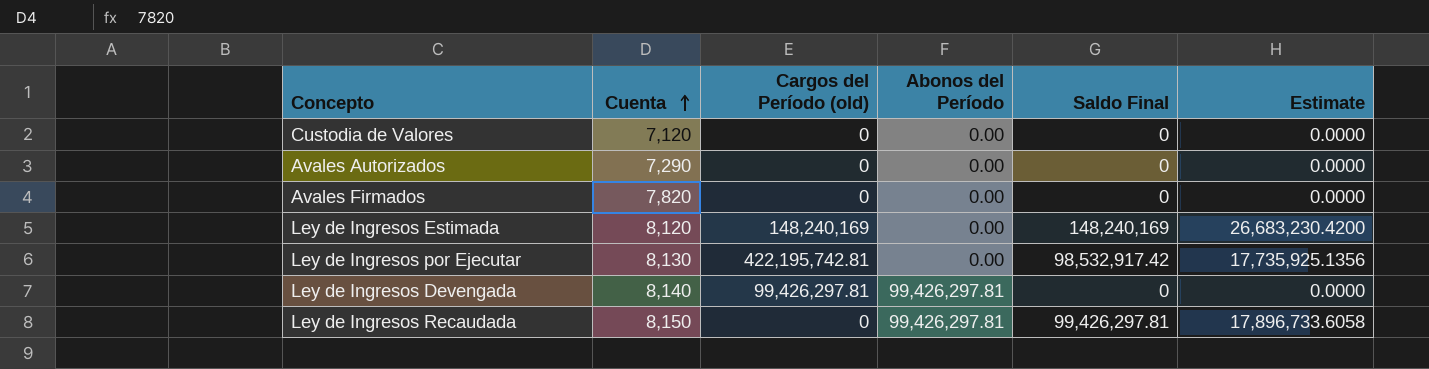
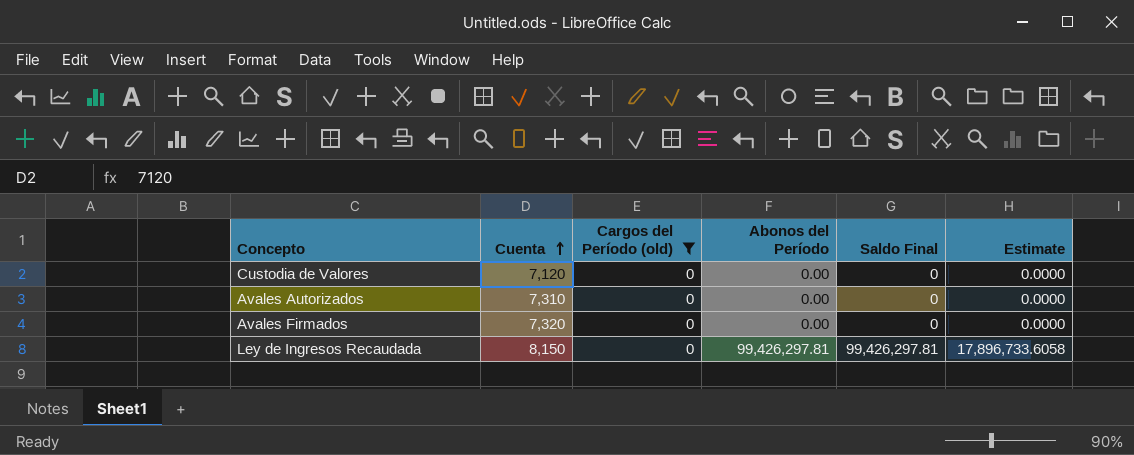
filter: none -> Cargos del Período (old) = 0
Avales Autorizados | Cuenta: 7,290 -> 7,310
Avales Firmados | Cuenta: 7,820 -> 7,320

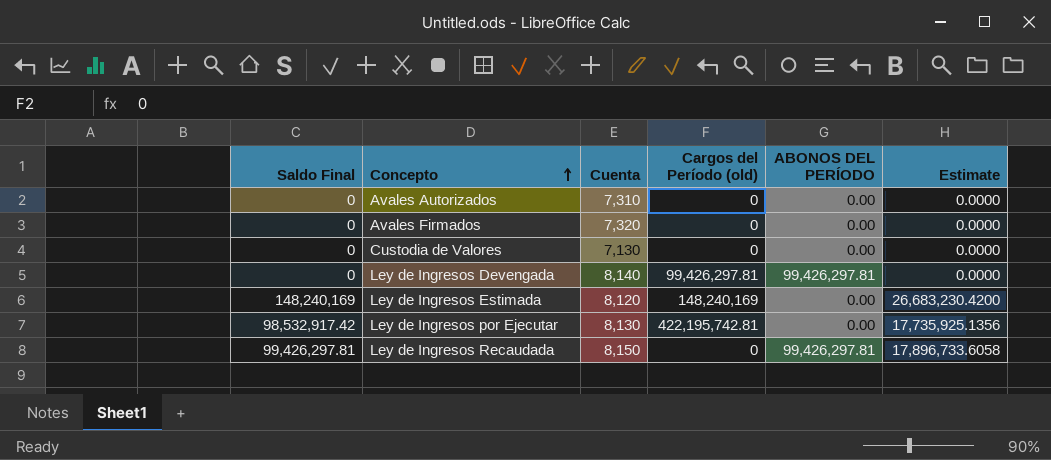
filter: Cargos del Período (old) = 0 -> none
row order: Cuenta ascending -> Concepto ascending
column Saldo Final | position: 5 -> 1
column name: Abonos del Período -> ABONOS DEL PERÍODO
Custodia de Valores | Cuenta: 7,120 -> 7,130

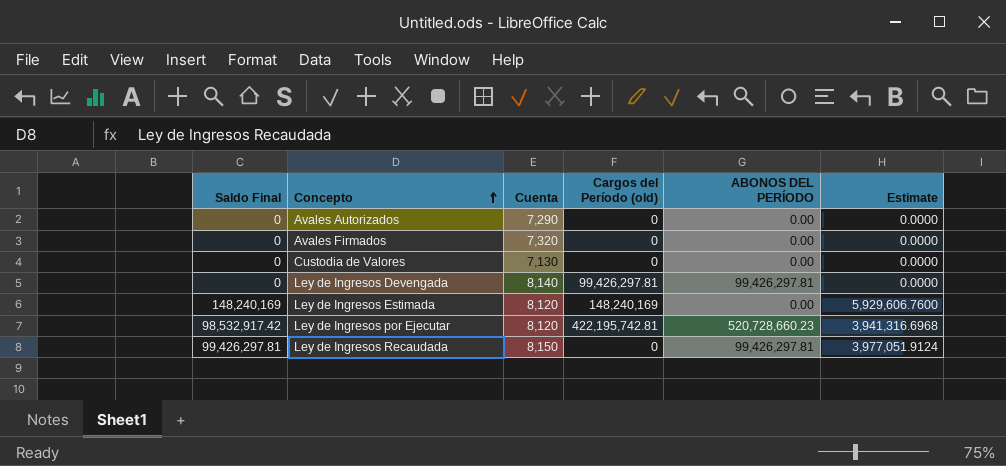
column Estimate | formula: [Saldo Final] * 0.18 -> [Saldo Final] * 0.04
Avales Autorizados | Cuenta: 7,310 -> 7,290
Ley de Ingresos por Ejecutar | Cuenta: 8,130 -> 8,120
Ley de Ingresos por Ejecutar | ABONOS DEL PERÍODO: 0.00 -> 520,728,660.23

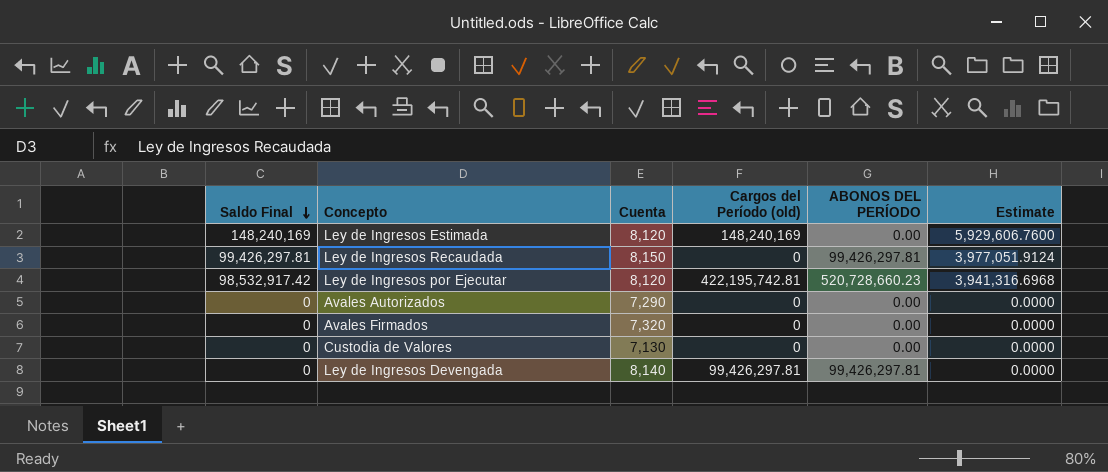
row order: Concepto ascending -> Saldo Final descending

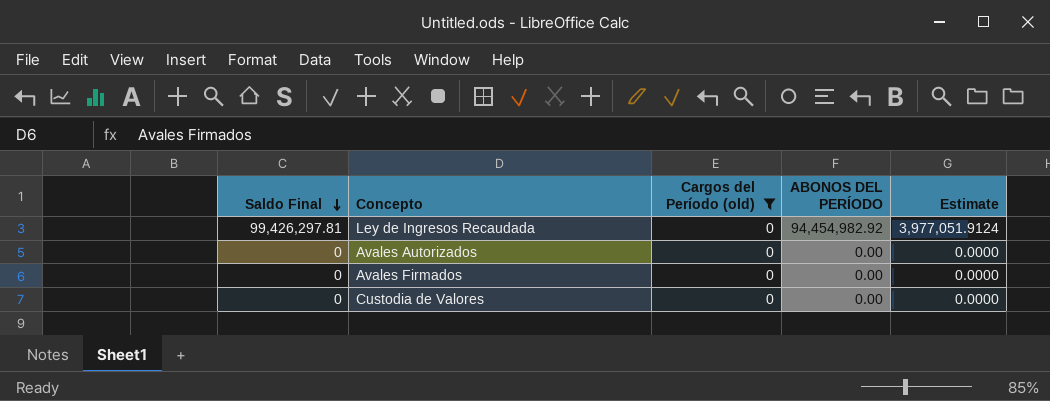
filter: none -> Cargos del Período (old) = 0
column Cuenta | position: 3 -> none
Ley de Ingresos Recaudada | ABONOS DEL PERÍODO: 99,426,297.81 -> 94,454,982.92

